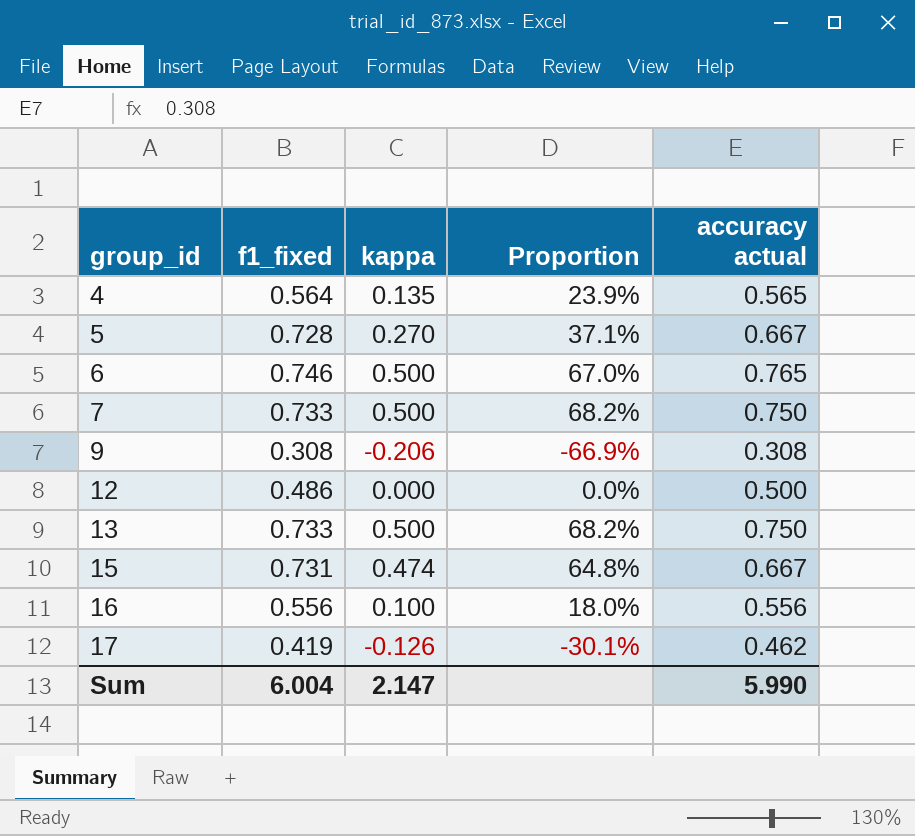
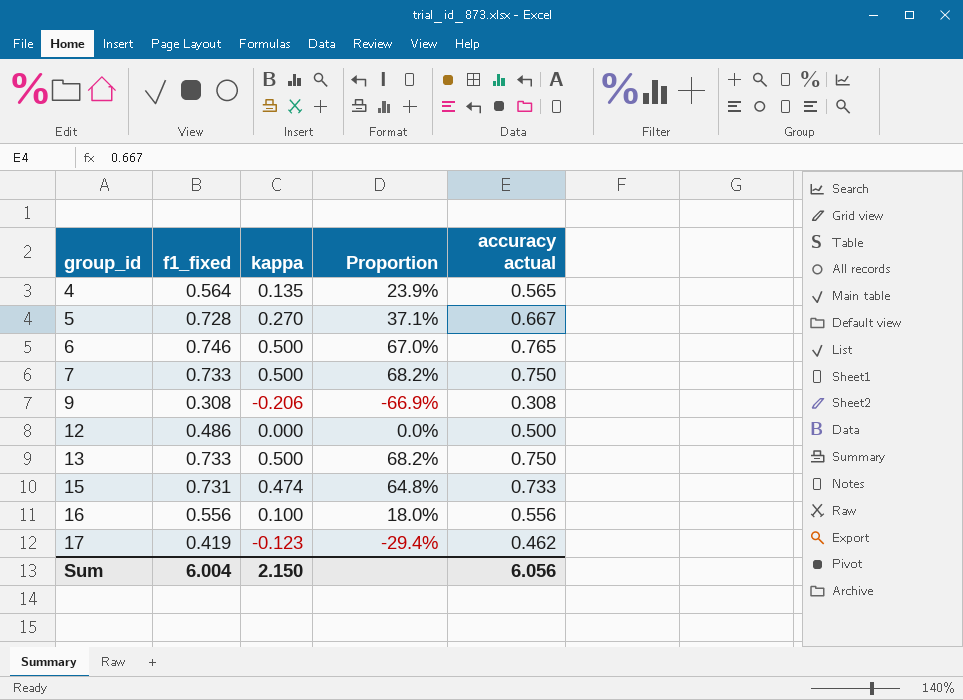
15 | accuracy actual: 0.667 -> 0.733
17 | kappa: -0.126 -> -0.123
17 | Proportion: -30.1% -> -29.4%
Sum | kappa: 2.147 -> 2.150
Sum | accuracy actual: 5.990 -> 6.056

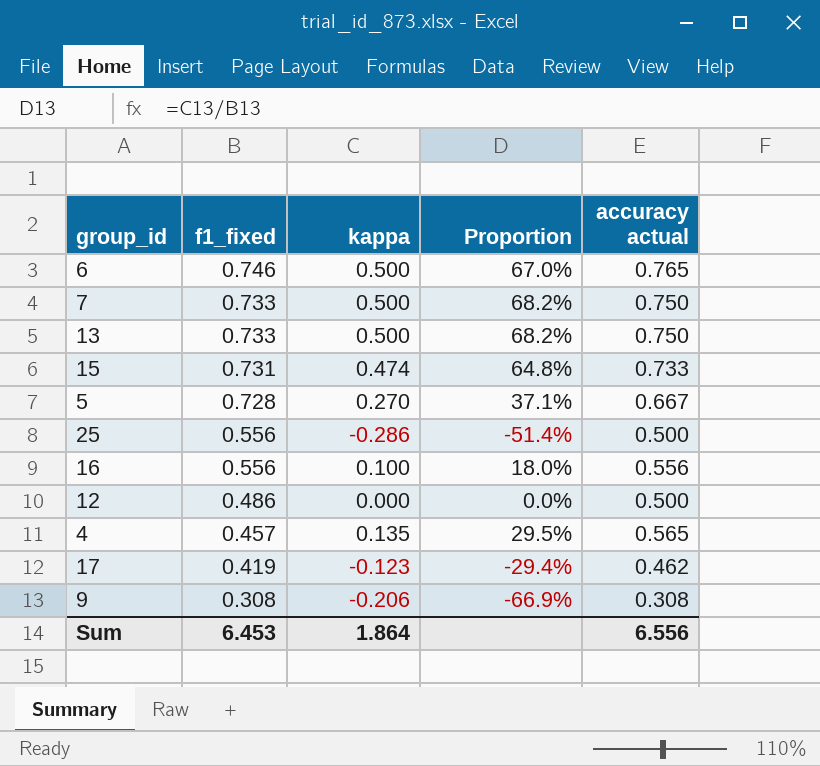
row order: group_id ascending -> f1_fixed descending
row 25: none -> 0.556 | -0.286 | -51.4% | 0.500
4 | f1_fixed: 0.564 -> 0.457
4 | Proportion: 23.9% -> 29.5%
Sum | f1_fixed: 6.004 -> 6.453
Sum | kappa: 2.150 -> 1.864
Sum | accuracy actual: 6.056 -> 6.556

